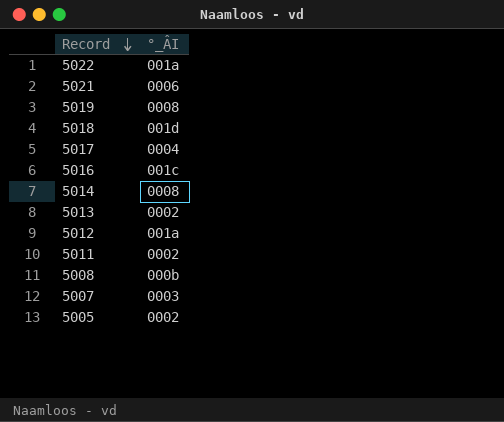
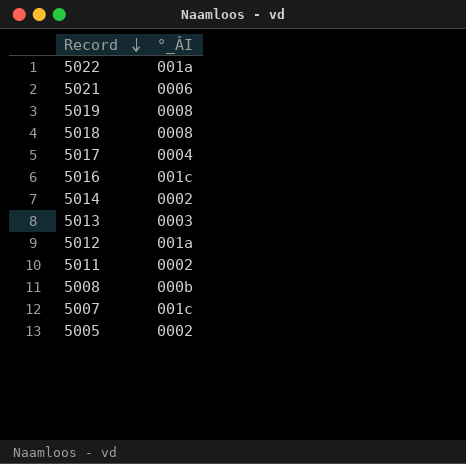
5018 | °_ÂI: 001d -> 0008
5014 | °_ÂI: 0008 -> 0002
5013 | °_ÂI: 0002 -> 0003
5007 | °_ÂI: 0003 -> 001c

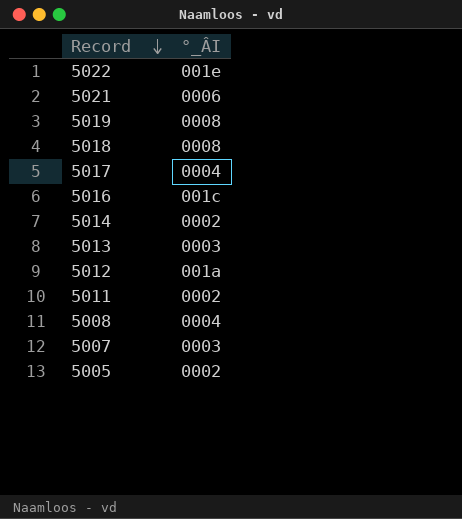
5022 | °_ÂI: 001a -> 001e
5008 | °_ÂI: 000b -> 0004
5007 | °_ÂI: 001c -> 0003

